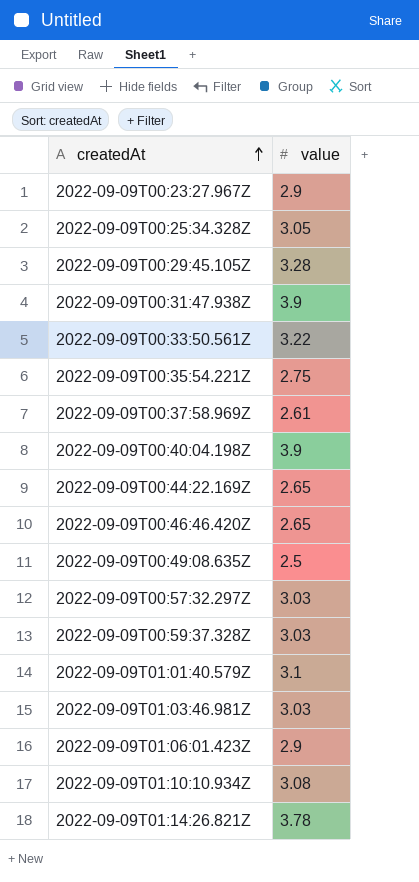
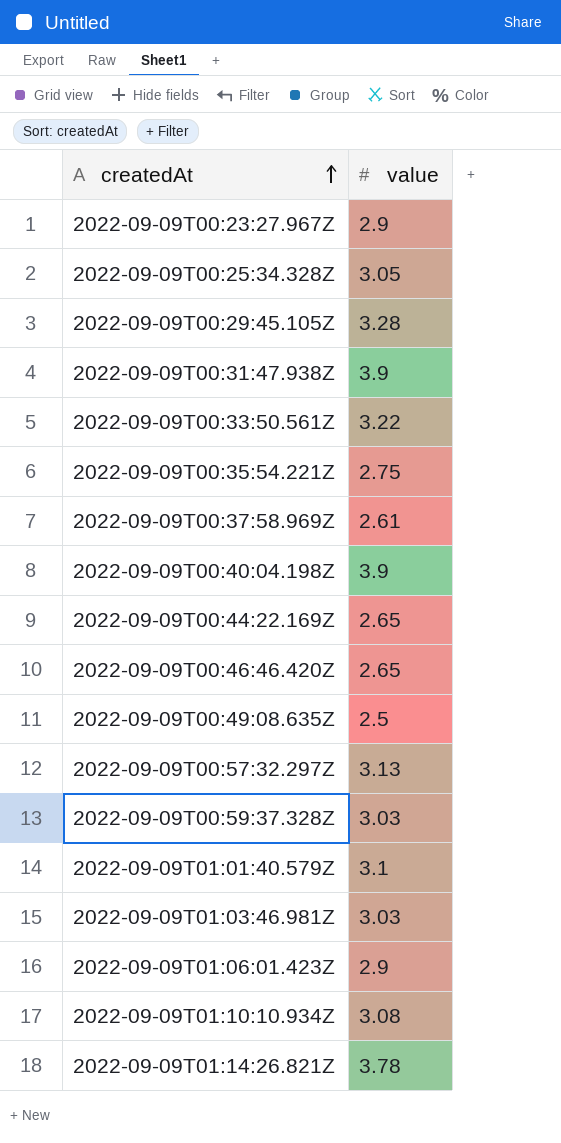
2022-09-09T00:57:32.297Z | value: 3.03 -> 3.13

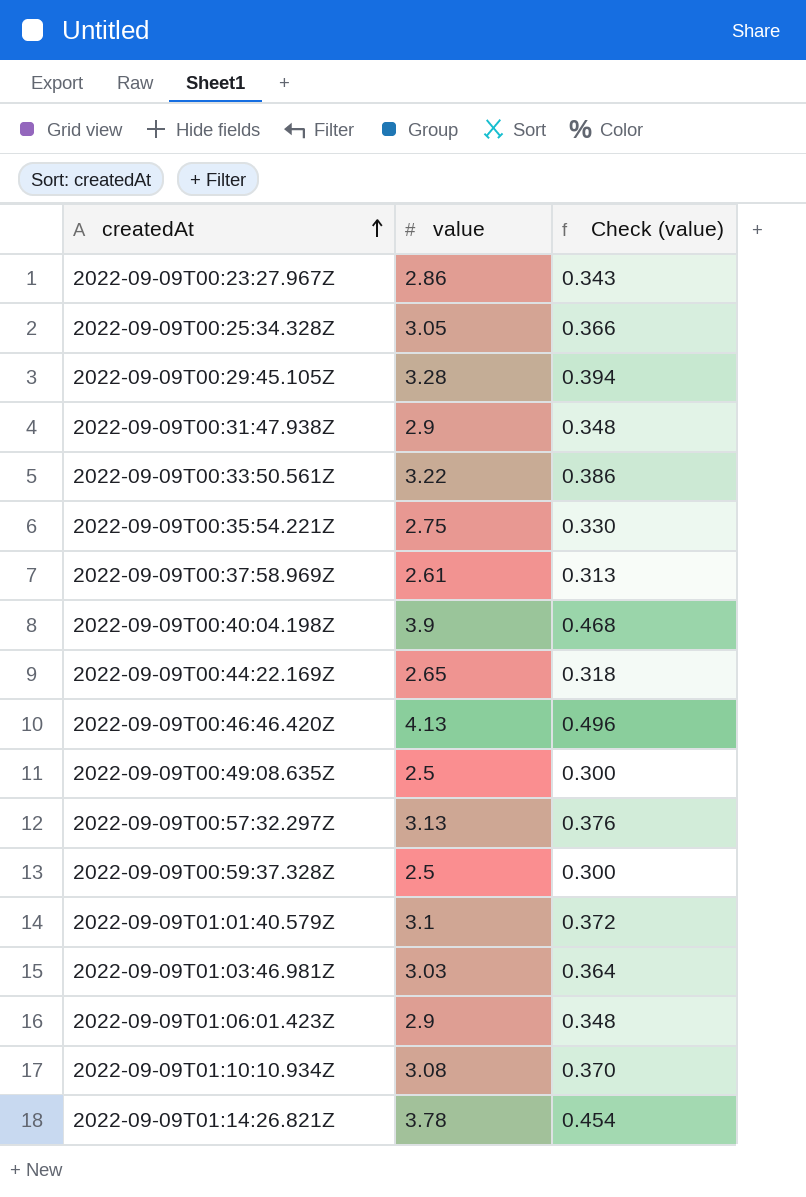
column Check (value) | formula: none -> [value] * 0.12
2022-09-09T00:23:27.967Z | value: 2.9 -> 2.86
2022-09-09T00:31:47.938Z | value: 3.9 -> 2.9
2022-09-09T00:46:46.420Z | value: 2.65 -> 4.13
2022-09-09T00:59:37.328Z | value: 3.03 -> 2.5

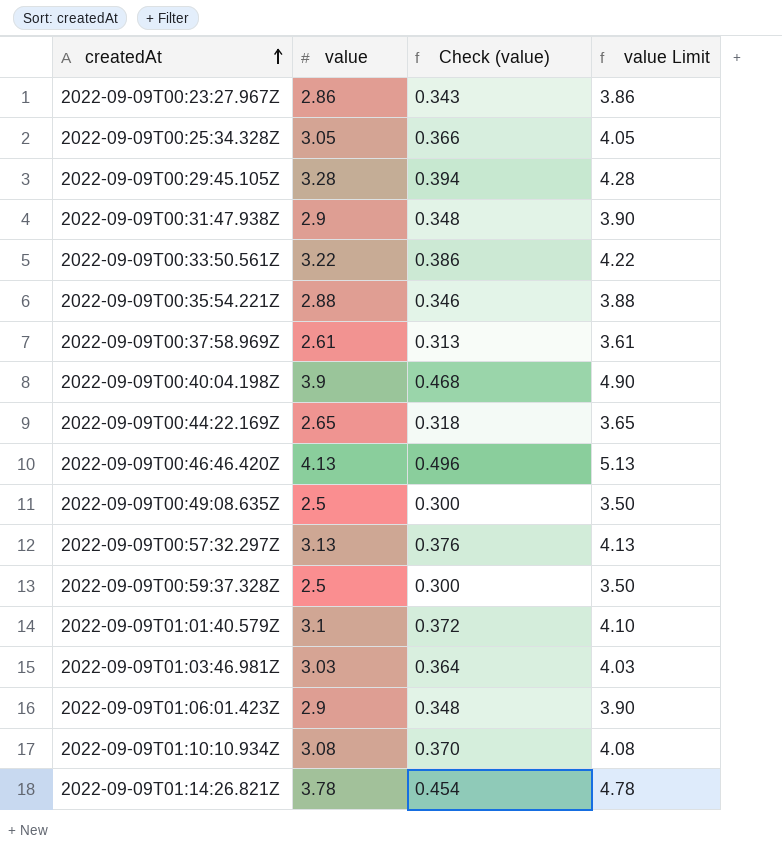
column value Limit | formula: none -> [value] + 1
2022-09-09T00:35:54.221Z | value: 2.75 -> 2.88
2022-09-09T00:35:54.221Z | Check (value): 0.330 -> 0.346

